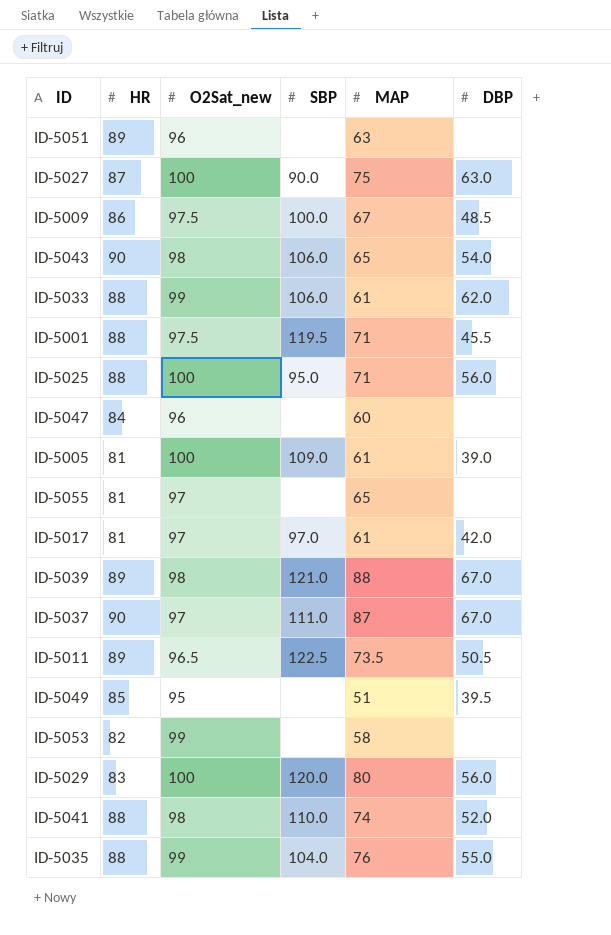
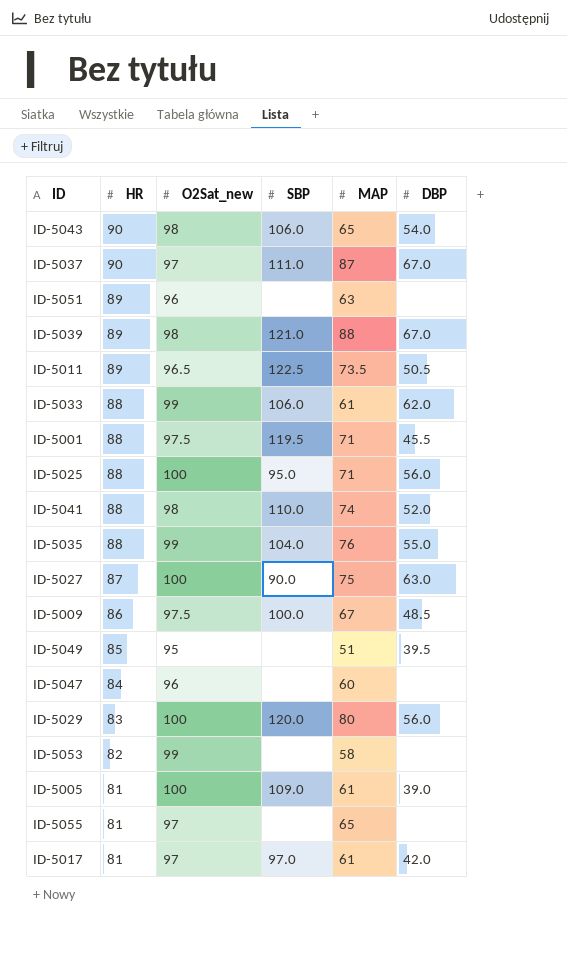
row order: none -> HR descending

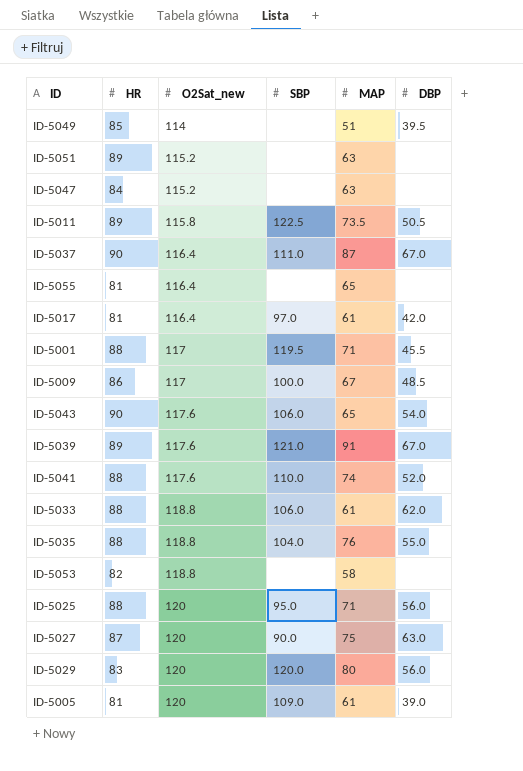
row order: HR descending -> O2Sat_new ascending
ID-5049 | O2Sat_new: 95 -> 114
ID-5051 | O2Sat_new: 96 -> 115.2
ID-5047 | O2Sat_new: 96 -> 115.2
ID-5047 | MAP: 60 -> 63
ID-5011 | O2Sat_new: 96.5 -> 115.8
ID-5037 | O2Sat_new: 97 -> 116.4
ID-5055 | O2Sat_new: 97 -> 116.4
ID-5017 | O2Sat_new: 97 -> 116.4
ID-5001 | O2Sat_new: 97.5 -> 117
ID-5009 | O2Sat_new: 97.5 -> 117
ID-5043 | O2Sat_new: 98 -> 117.6
ID-5039 | O2Sat_new: 98 -> 117.6
ID-5039 | MAP: 88 -> 91
ID-5041 | O2Sat_new: 98 -> 117.6
ID-5033 | O2Sat_new: 99 -> 118.8
ID-5035 | O2Sat_new: 99 -> 118.8
ID-5053 | O2Sat_new: 99 -> 118.8
ID-5025 | O2Sat_new: 100 -> 120
ID-5027 | O2Sat_new: 100 -> 120
ID-5029 | O2Sat_new: 100 -> 120
ID-5005 | O2Sat_new: 100 -> 120

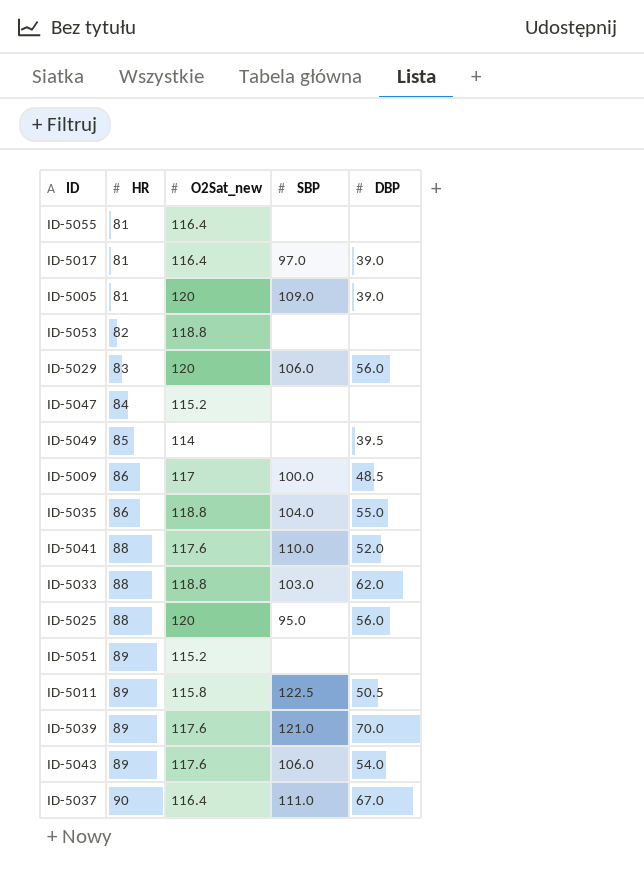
row order: O2Sat_new ascending -> HR ascending
column MAP | position: 5 -> none
row ID-5001: 88 | 117 | 119.5 | 71 | 45.5 -> none
row ID-5027: 87 | 120 | 90.0 | 75 | 63.0 -> none
ID-5017 | DBP: 42.0 -> 39.0
ID-5029 | SBP: 120.0 -> 106.0
ID-5035 | HR: 88 -> 86
ID-5033 | SBP: 106.0 -> 103.0
ID-5039 | DBP: 67.0 -> 70.0
ID-5043 | HR: 90 -> 89

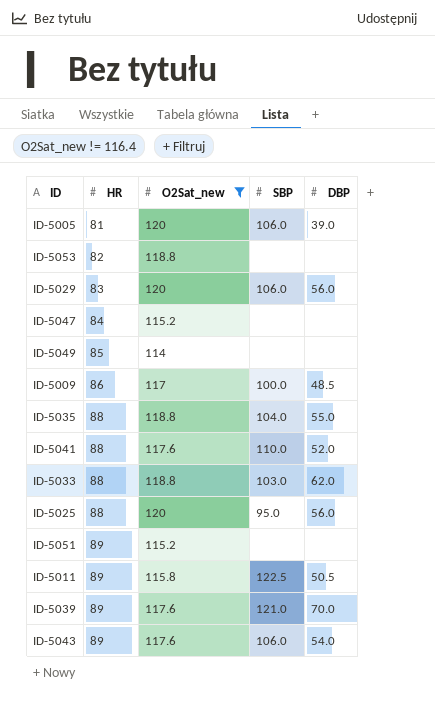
filter: none -> O2Sat_new != 116.4
ID-5005 | SBP: 109.0 -> 106.0
ID-5049 | DBP: 39.5 -> none
ID-5035 | HR: 86 -> 88

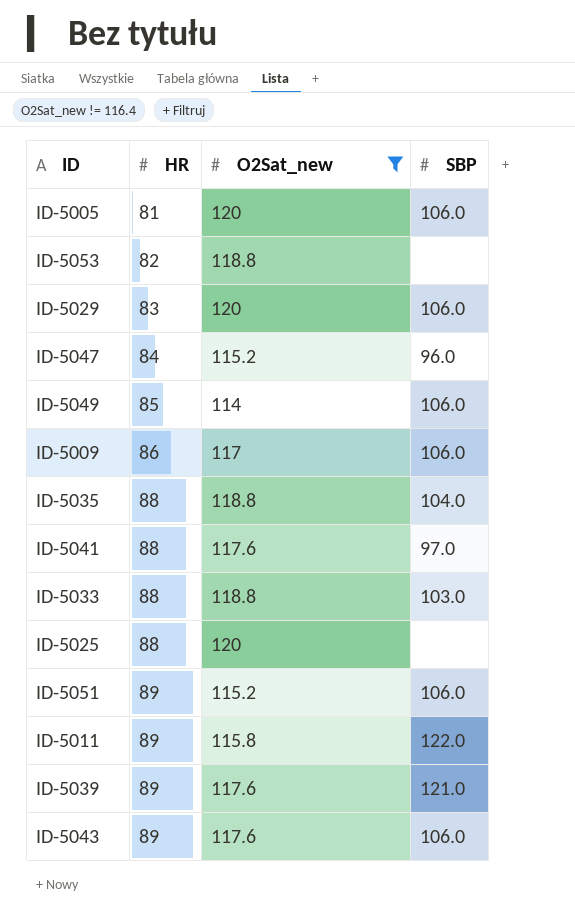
column DBP | position: 5 -> none
ID-5047 | SBP: none -> 96.0
ID-5049 | SBP: none -> 106.0
ID-5009 | SBP: 100.0 -> 106.0
ID-5041 | SBP: 110.0 -> 97.0
ID-5025 | SBP: 95.0 -> none
ID-5051 | SBP: none -> 106.0
ID-5011 | SBP: 122.5 -> 122.0

